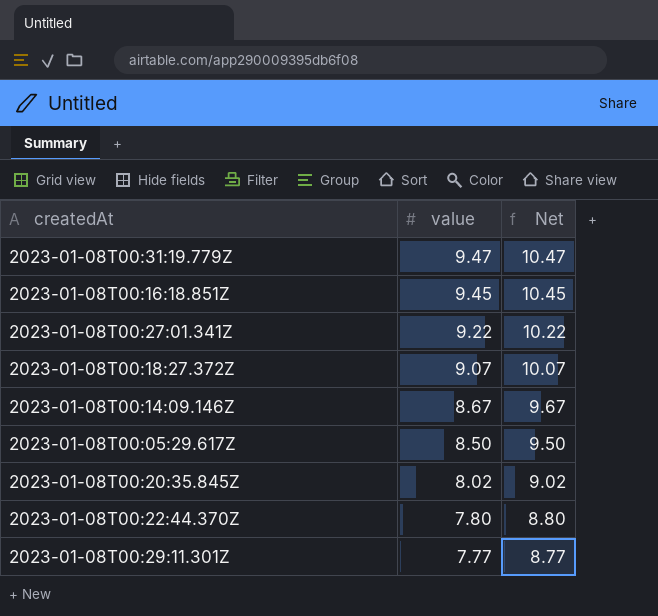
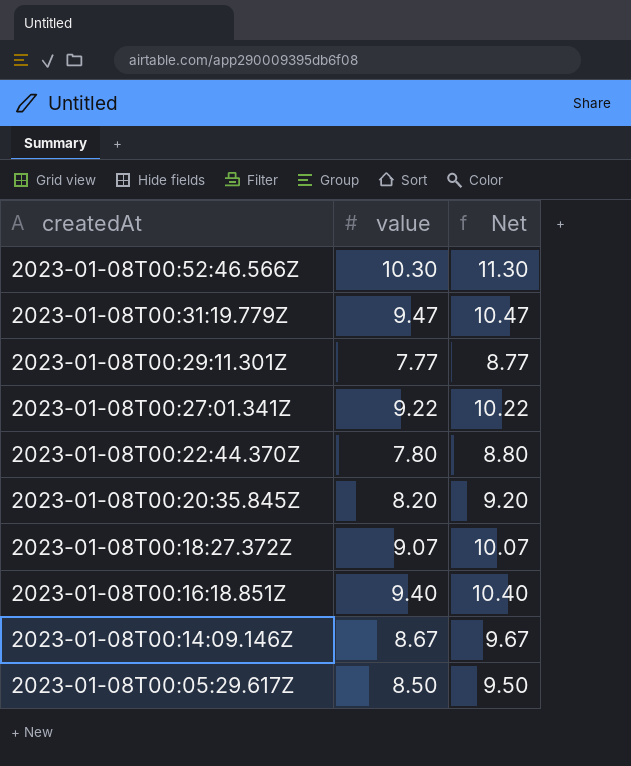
row order: value descending -> createdAt descending
row 2023-01-08T00:52:46.566Z: none -> 10.30 | 11.30
2023-01-08T00:20:35.845Z | value: 8.02 -> 8.20
2023-01-08T00:20:35.845Z | Net: 9.02 -> 9.20
2023-01-08T00:16:18.851Z | value: 9.45 -> 9.40
2023-01-08T00:16:18.851Z | Net: 10.45 -> 10.40

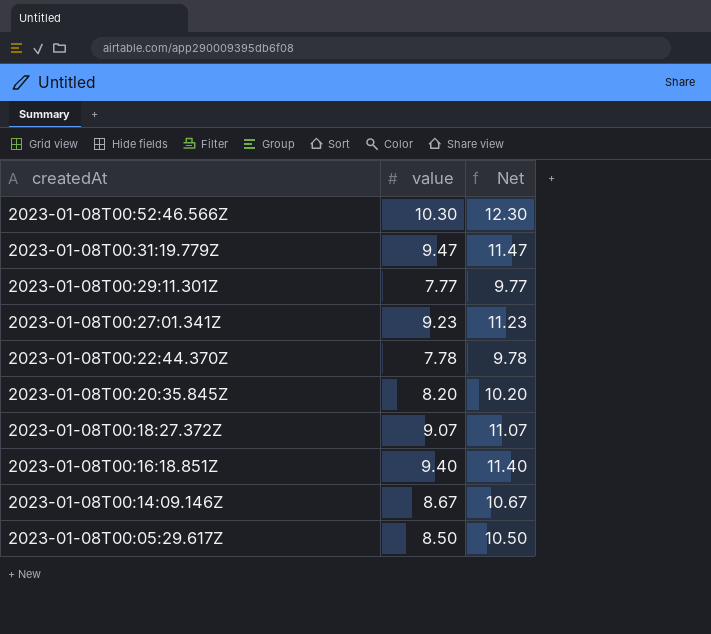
column Net | formula: [value] + 1 -> [value] + 2
2023-01-08T00:27:01.341Z | value: 9.22 -> 9.23
2023-01-08T00:22:44.370Z | value: 7.80 -> 7.78

